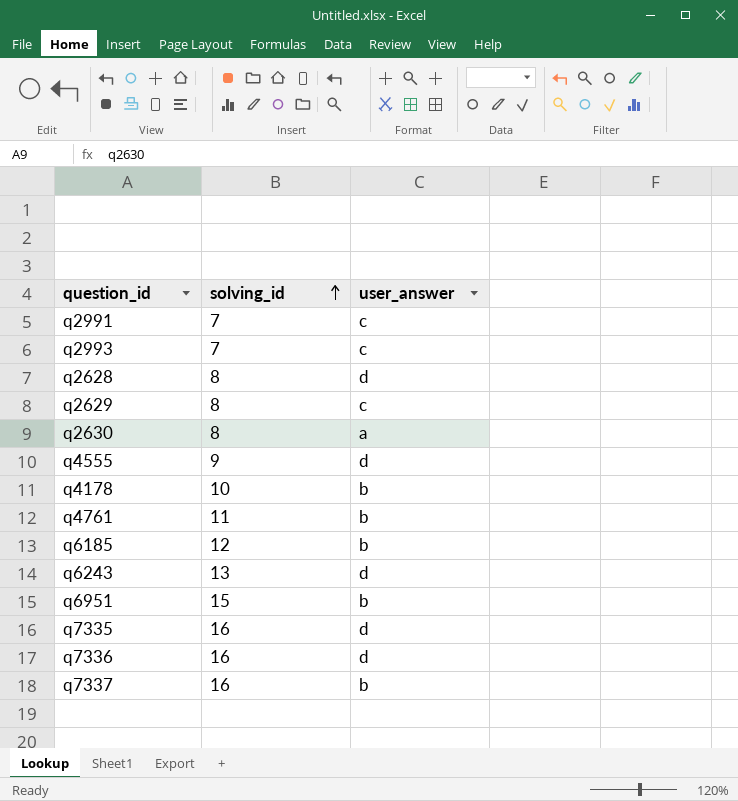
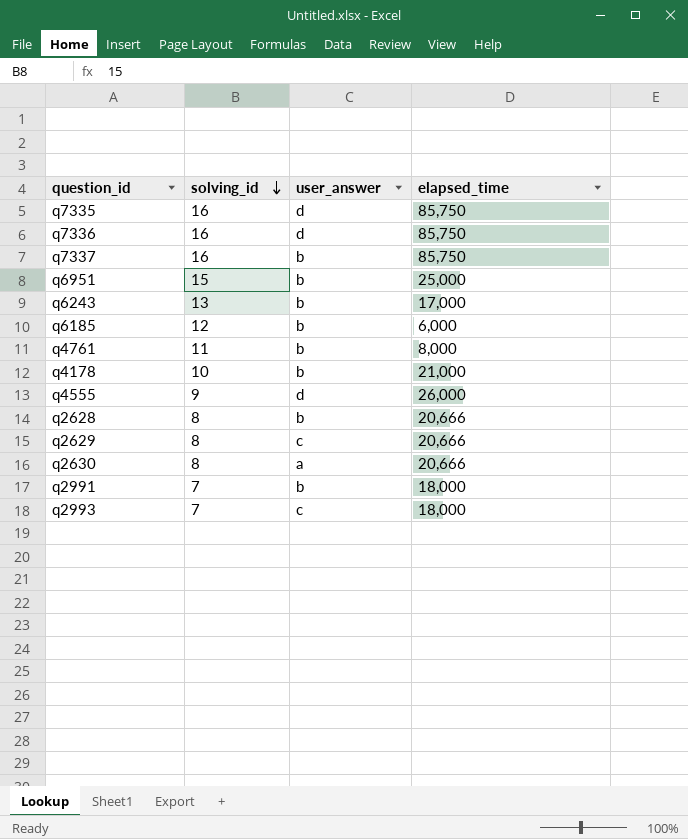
row order: solving_id ascending -> solving_id descending
column elapsed_time | position: none -> 4
q6243 | user_answer: d -> b
q2628 | user_answer: d -> b
q2991 | user_answer: c -> b

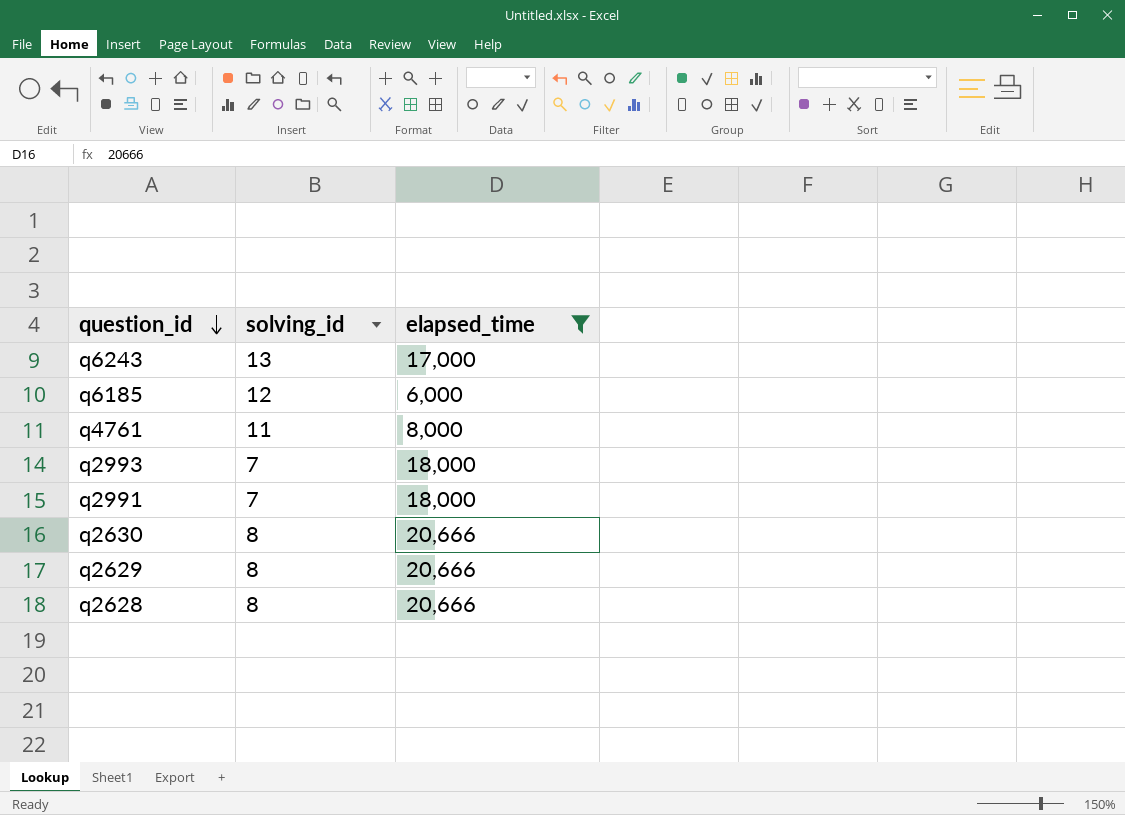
filter: none -> elapsed_time <= 20,666
row order: solving_id descending -> question_id descending
column user_answer | position: 3 -> none

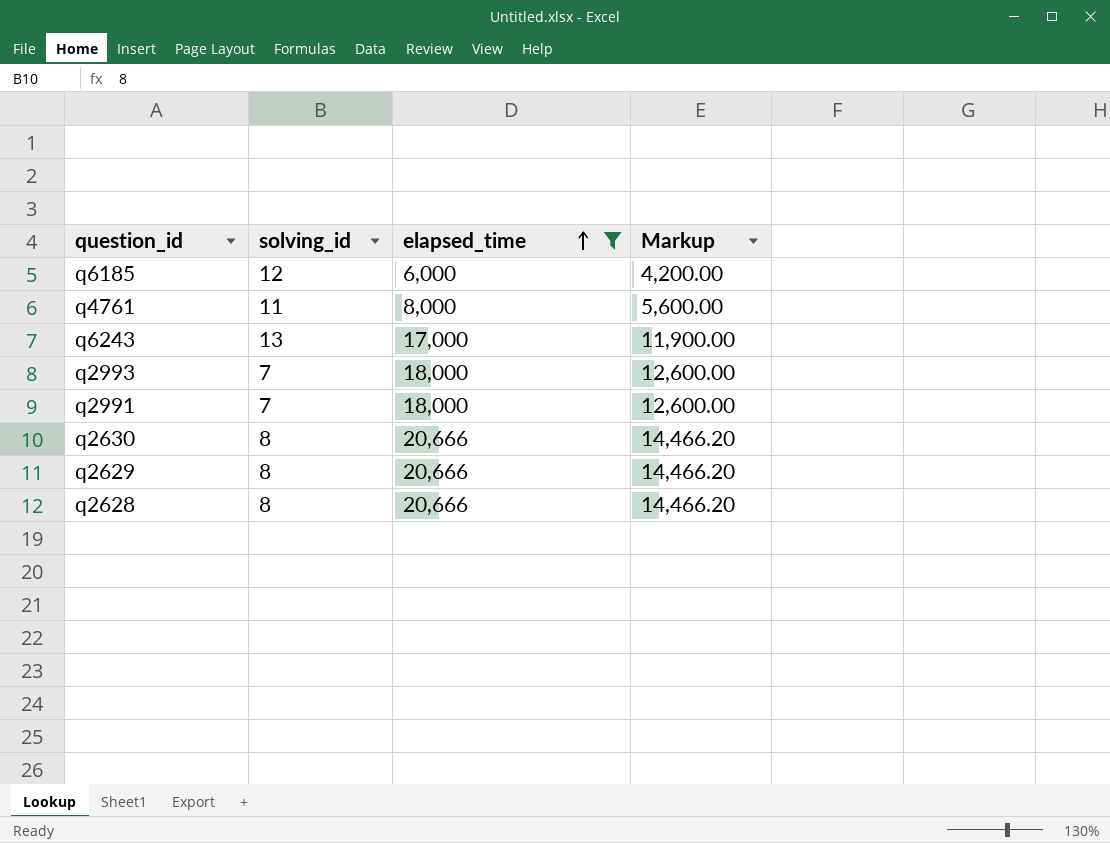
row order: question_id descending -> elapsed_time ascending
column Markup | formula: none -> [elapsed_time] * 0.7

